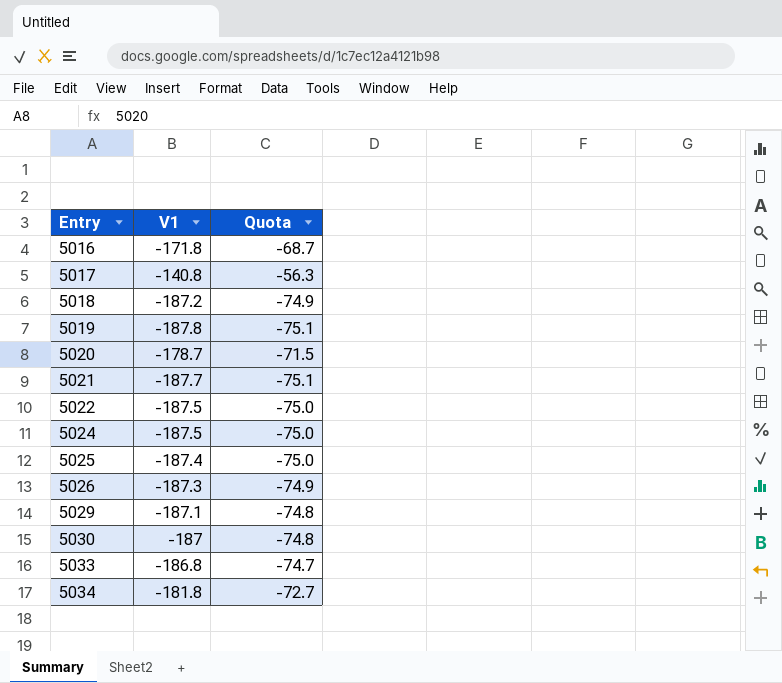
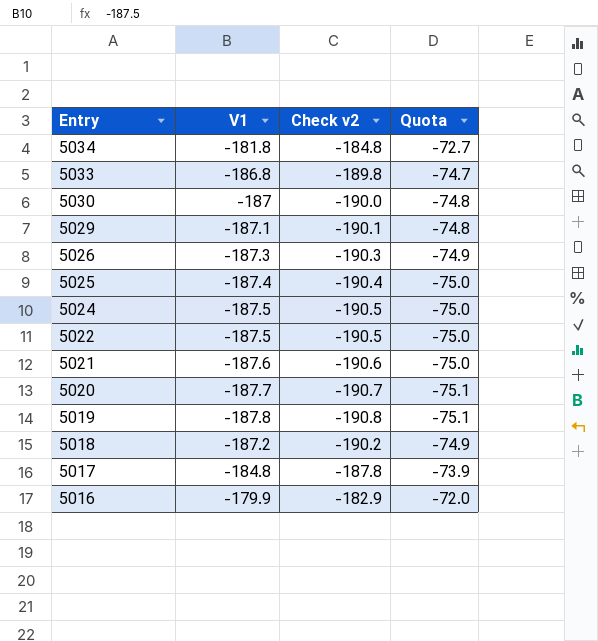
row order: Entry ascending -> Entry descending
column Check v2 | formula: none -> [V1] - 3
5021 | V1: -187.7 -> -187.6
5021 | Quota: -75.1 -> -75.0
5020 | V1: -178.7 -> -187.7
5020 | Quota: -71.5 -> -75.1
5017 | V1: -140.8 -> -184.8
5017 | Quota: -56.3 -> -73.9
5016 | V1: -171.8 -> -179.9
5016 | Quota: -68.7 -> -72.0

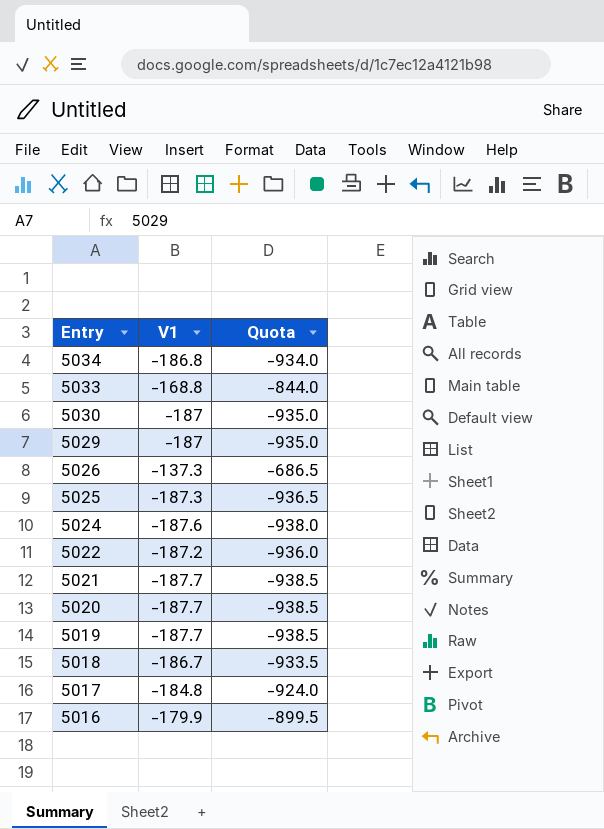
column Check v2 | formula: [V1] - 3 -> none
column Quota | formula: [V1] * 0.4 -> [V1] * 5
5034 | V1: -181.8 -> -186.8
5033 | V1: -186.8 -> -168.8
5029 | V1: -187.1 -> -187
5026 | V1: -187.3 -> -137.3
5025 | V1: -187.4 -> -187.3
5024 | V1: -187.5 -> -187.6
5022 | V1: -187.5 -> -187.2
5021 | V1: -187.6 -> -187.7
5019 | V1: -187.8 -> -187.7
5018 | V1: -187.2 -> -186.7

